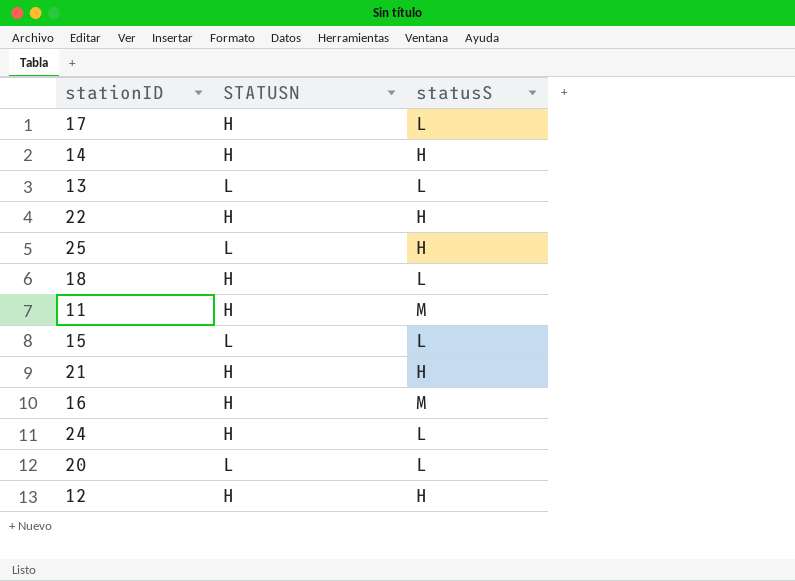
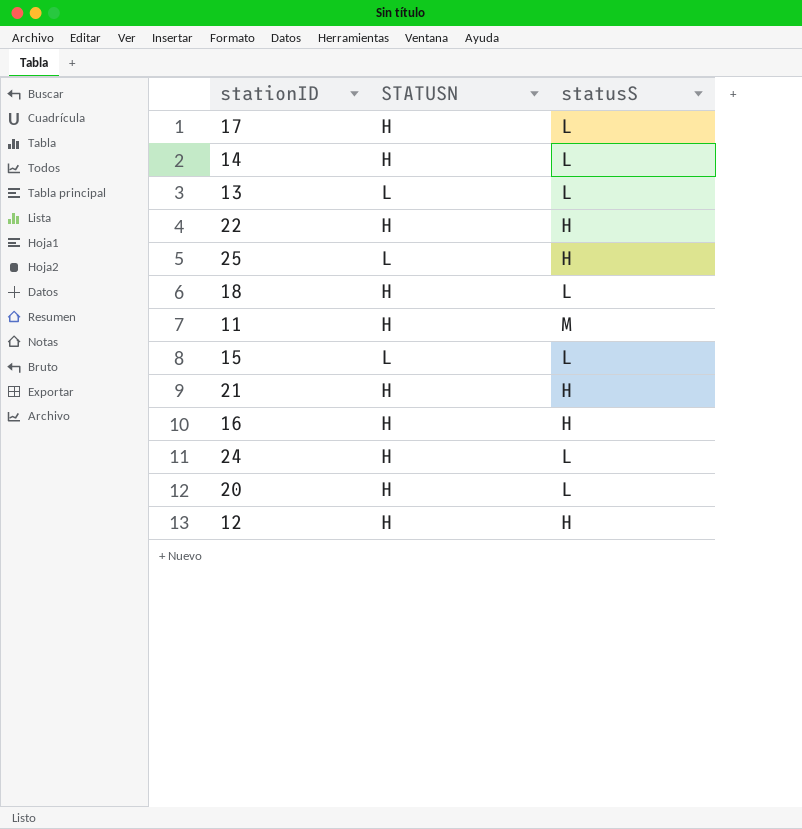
14 | statusS: H -> L
16 | statusS: M -> H
20 | STATUSN: L -> H

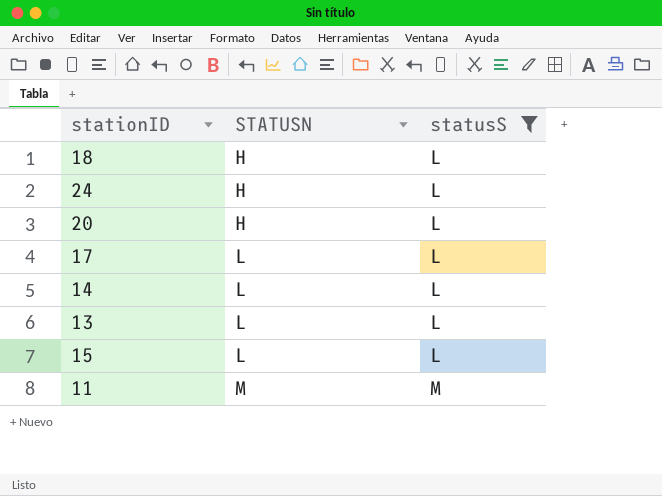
filter: none -> statusS != H
row order: none -> STATUSN ascending
17 | STATUSN: H -> L
14 | STATUSN: H -> L
11 | STATUSN: H -> M

